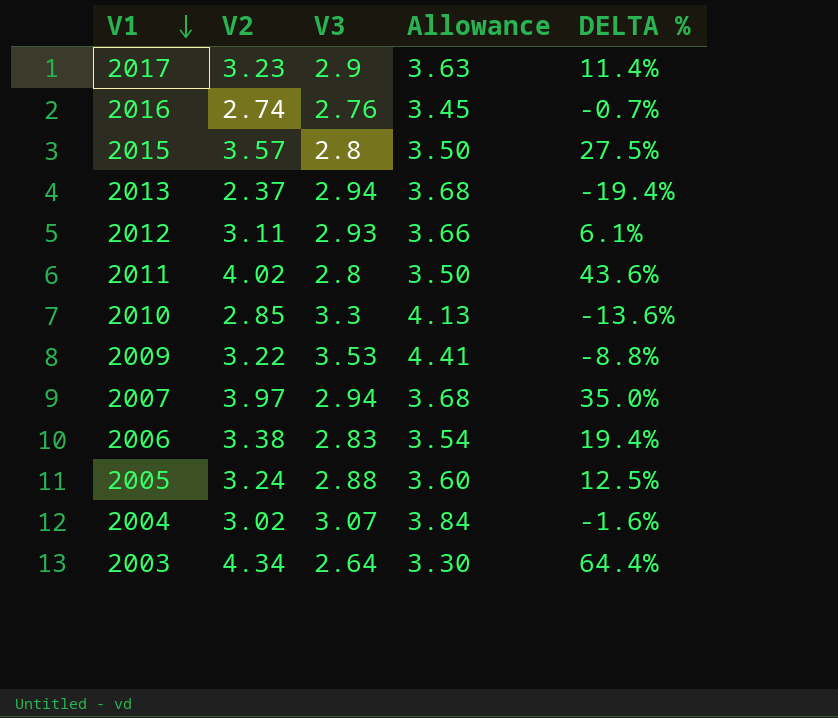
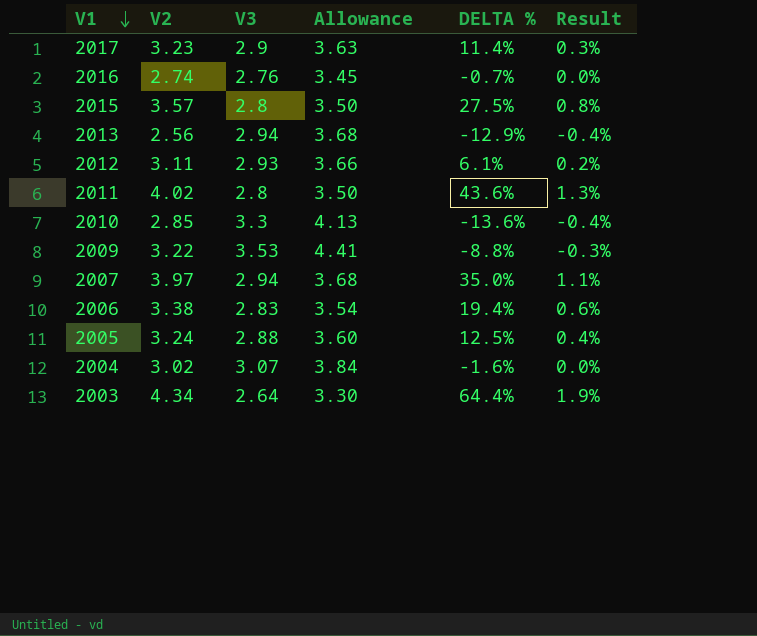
column Result | formula: none -> [DELTA %] * 0.03
2013 | V2: 2.37 -> 2.56
2013 | DELTA %: -19.4% -> -12.9%

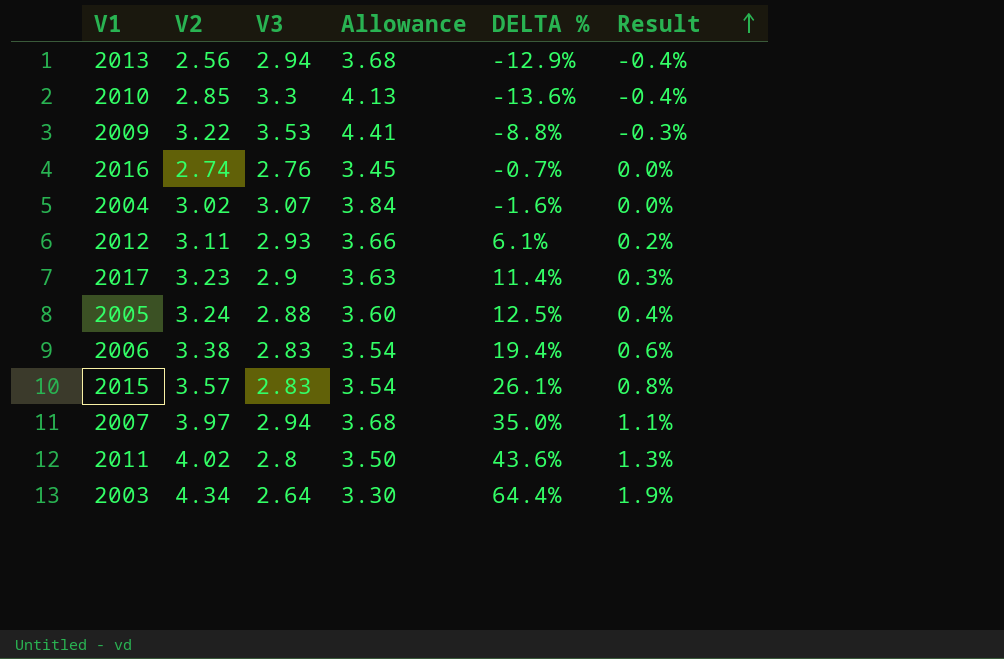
row order: V1 descending -> Result ascending
2015 | V3: 2.8 -> 2.83
2015 | Allowance: 3.50 -> 3.54
2015 | DELTA %: 27.5% -> 26.1%

